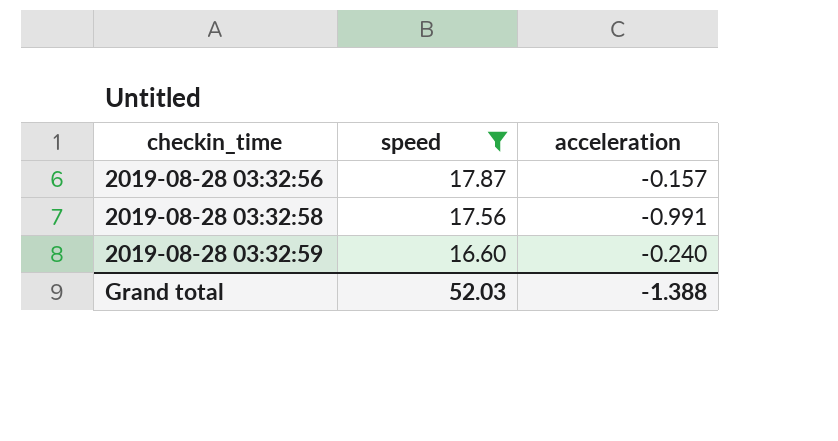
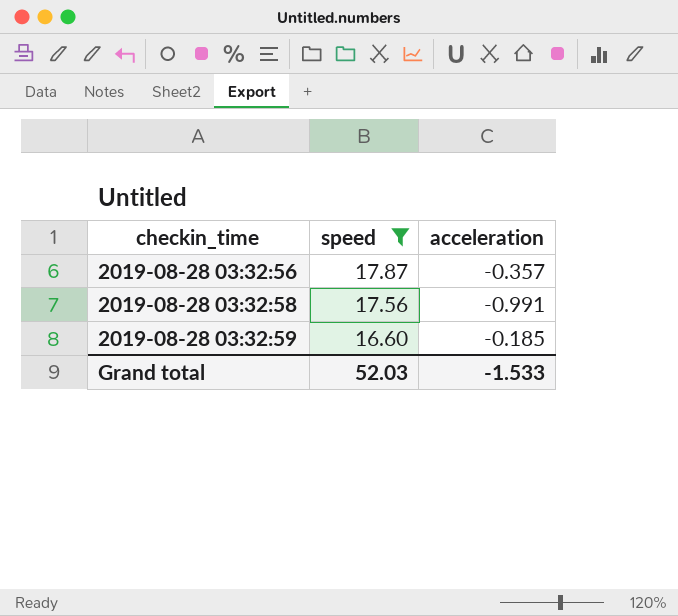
2019-08-28 03:32:56 | acceleration: -0.157 -> -0.357
2019-08-28 03:32:59 | acceleration: -0.240 -> -0.185
Grand total | acceleration: -1.388 -> -1.533

